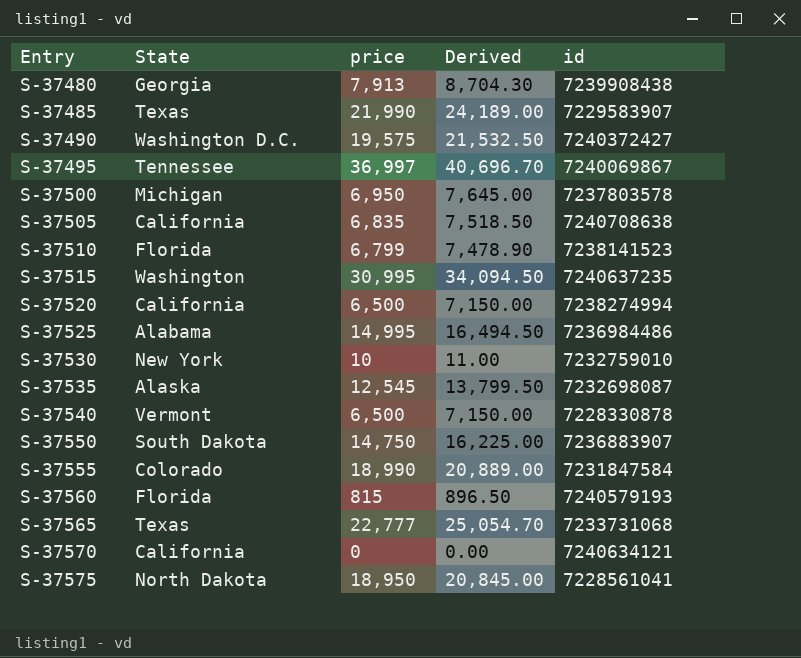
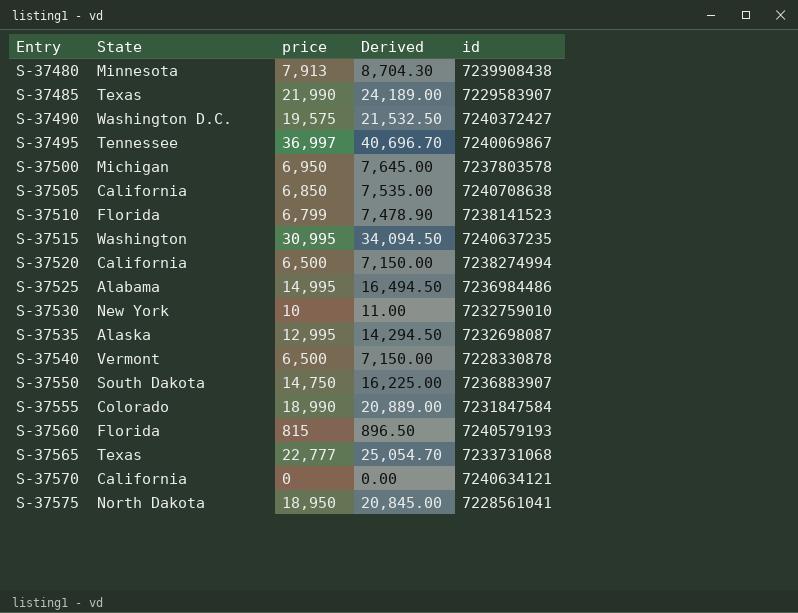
S-37480 | State: Georgia -> Minnesota
S-37505 | price: 6,835 -> 6,850
S-37505 | Derived: 7,518.50 -> 7,535.00
S-37535 | price: 12,545 -> 12,995
S-37535 | Derived: 13,799.50 -> 14,294.50

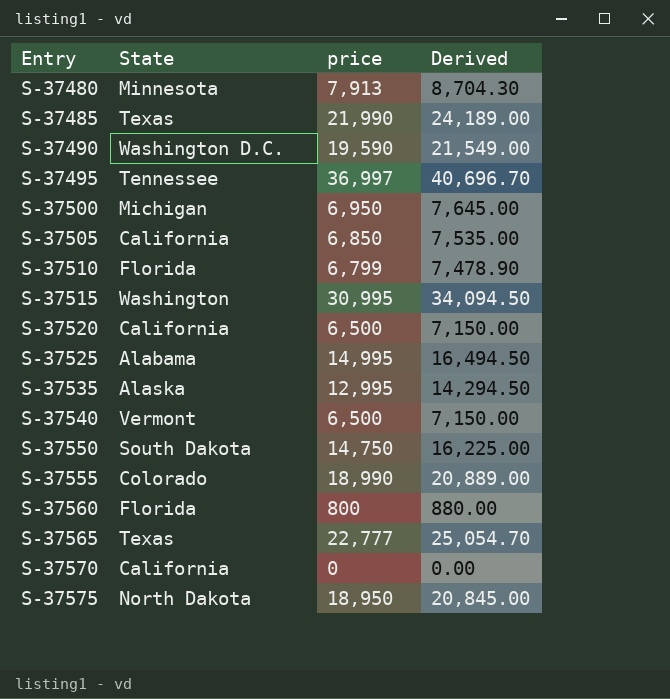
column id | position: 5 -> none
row S-37530: New York | 10 | 11.00 | 7232759010 -> none
S-37490 | price: 19,575 -> 19,590
S-37490 | Derived: 21,532.50 -> 21,549.00
S-37560 | price: 815 -> 800
S-37560 | Derived: 896.50 -> 880.00

